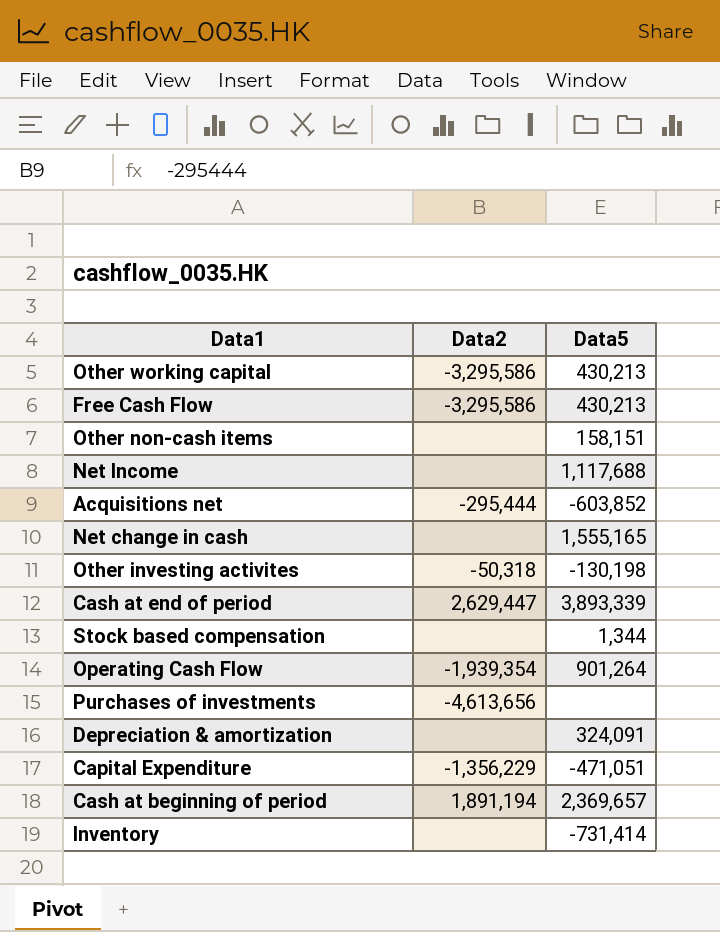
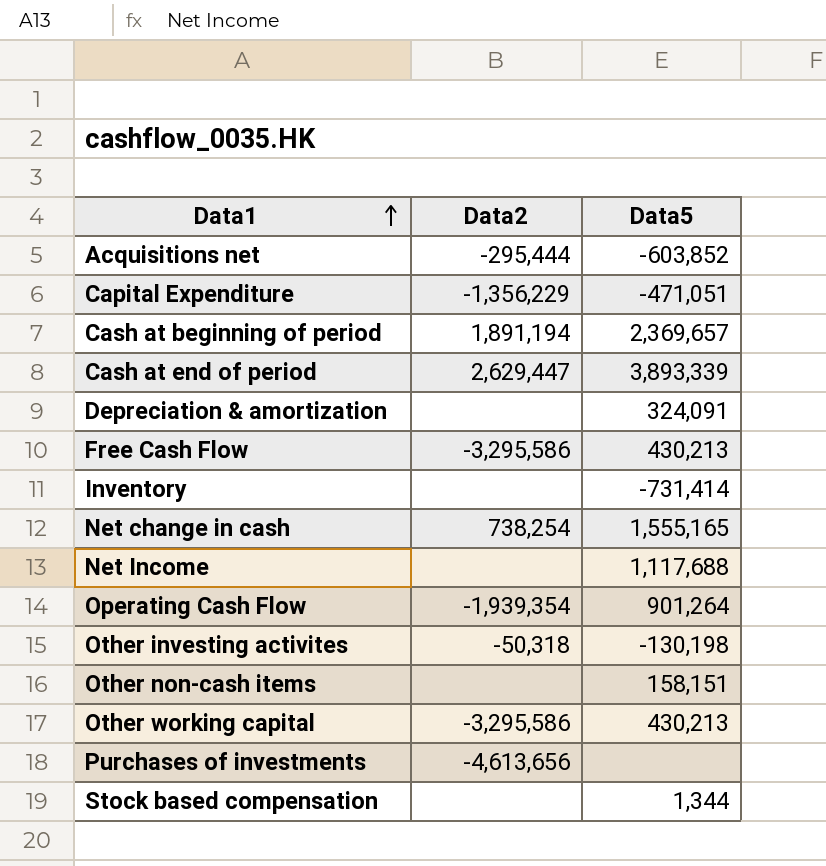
row order: none -> Data1 ascending
Net change in cash | Data2: none -> 738,254

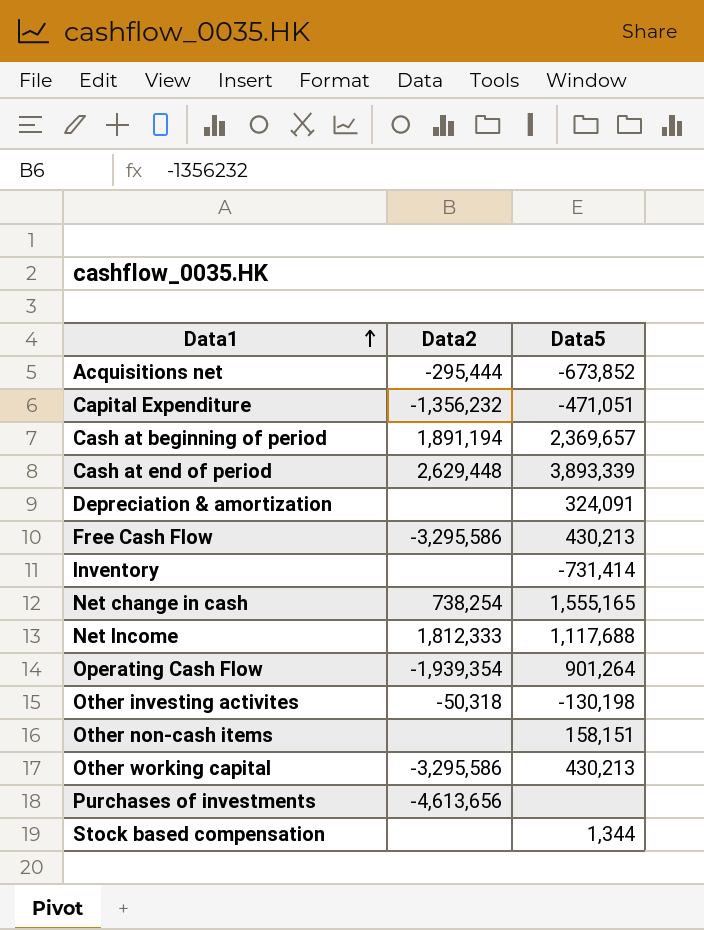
Acquisitions net | Data5: -603,852 -> -673,852
Capital Expenditure | Data2: -1,356,229 -> -1,356,232
Cash at end of period | Data2: 2,629,447 -> 2,629,448
Net Income | Data2: none -> 1,812,333

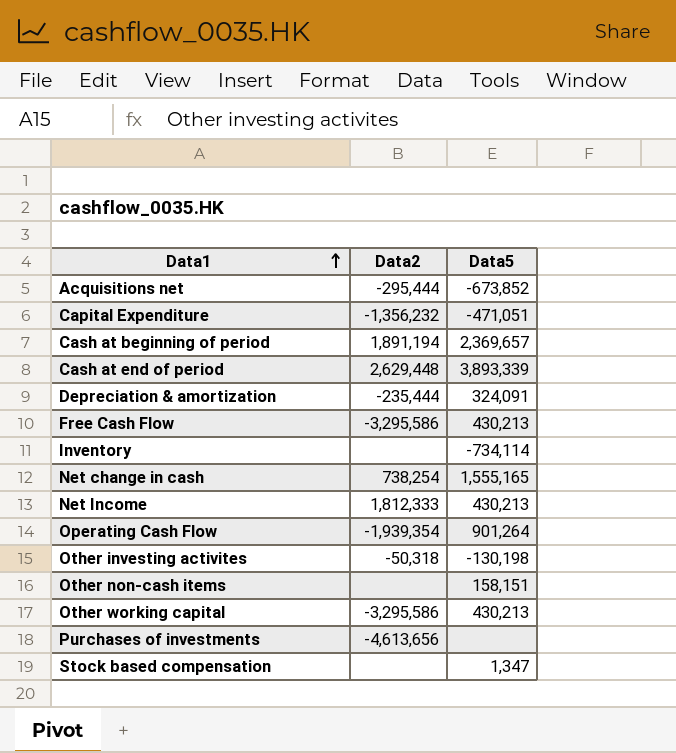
Depreciation & amortization | Data2: none -> -235,444
Inventory | Data5: -731,414 -> -734,114
Net Income | Data5: 1,117,688 -> 430,213
Stock based compensation | Data5: 1,344 -> 1,347

